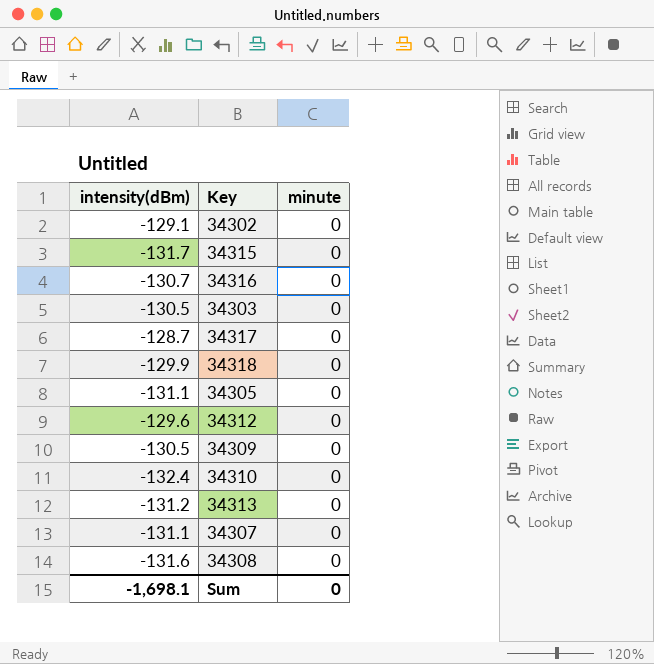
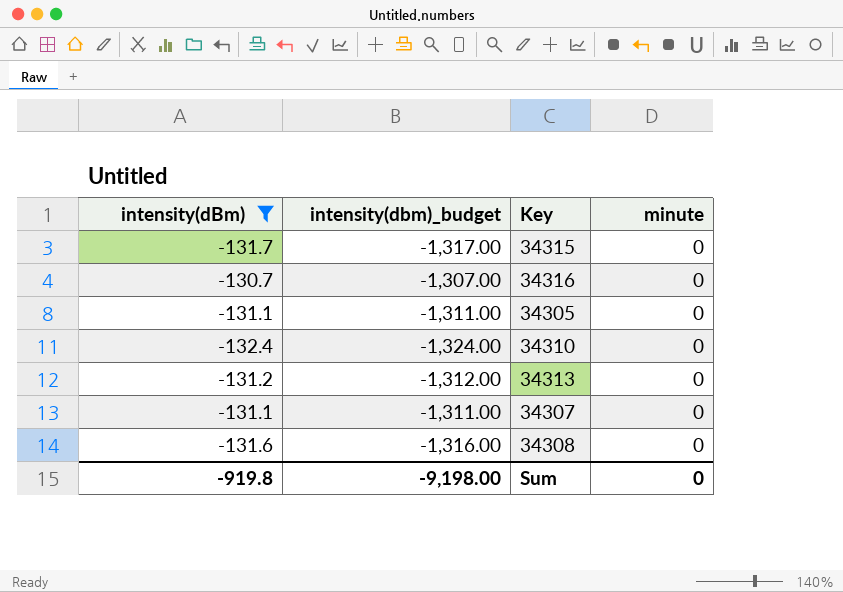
filter: none -> intensity(dBm) <= -130.7
column intensity(dbm)_budget | formula: none -> [intensity(dBm)] * 10
Sum | intensity(dBm): -1,698.1 -> -919.8

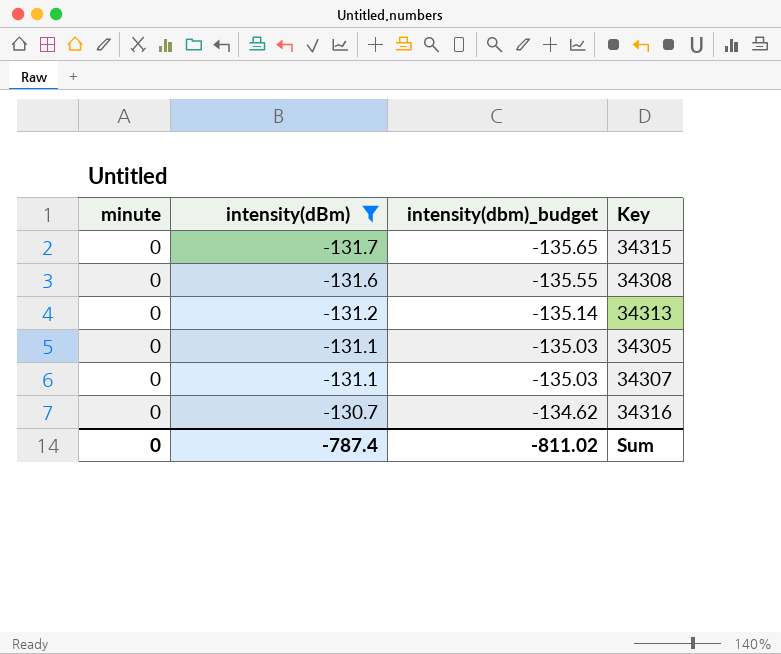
row order: none -> intensity(dBm) ascending
column minute | position: 4 -> 1
column intensity(dbm)_budget | formula: [intensity(dBm)] * 10 -> [intensity(dBm)] * 1.03
row 34310: -132.4 | -1,324.00 | 0 -> none
Sum | intensity(dBm): -919.8 -> -787.4
Sum | intensity(dbm)_budget: -9,198.00 -> -811.02

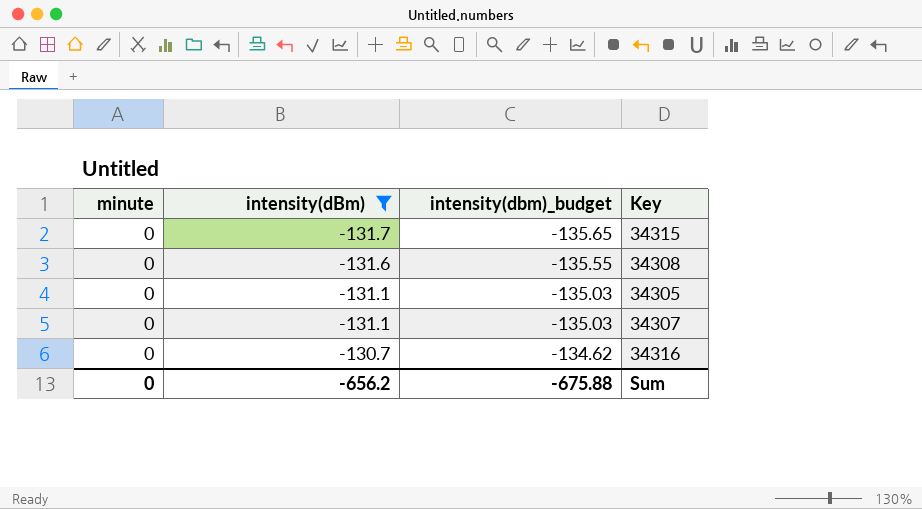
row 34313: 0 | -131.2 | -135.14 -> none
Sum | intensity(dBm): -787.4 -> -656.2
Sum | intensity(dbm)_budget: -811.02 -> -675.88

